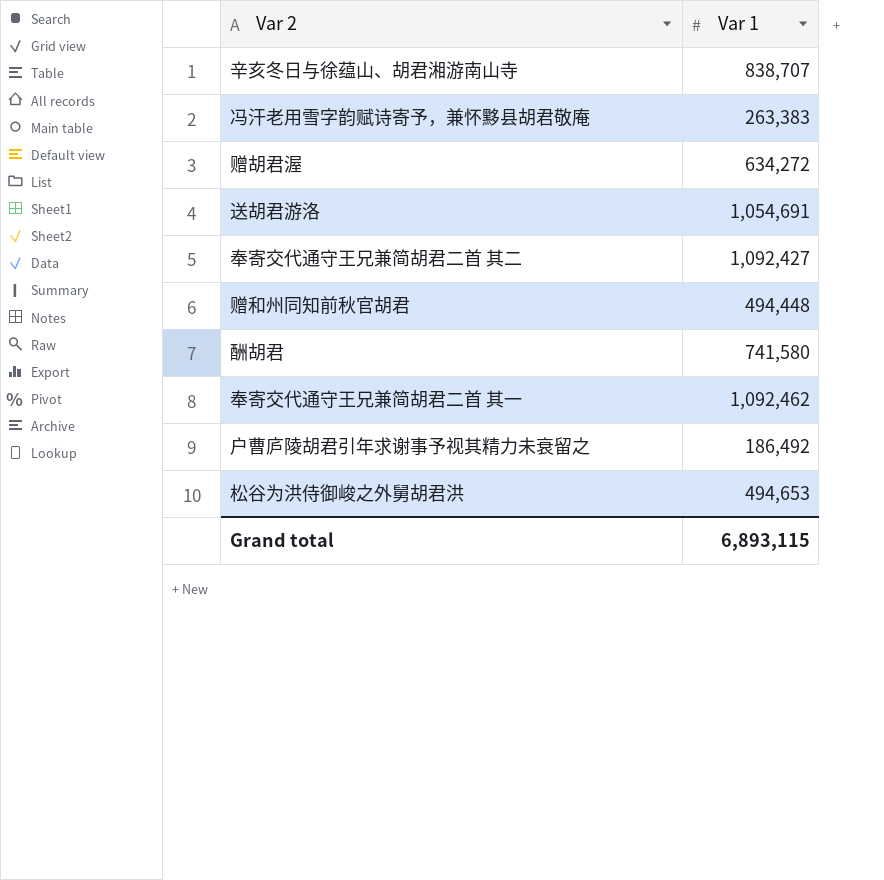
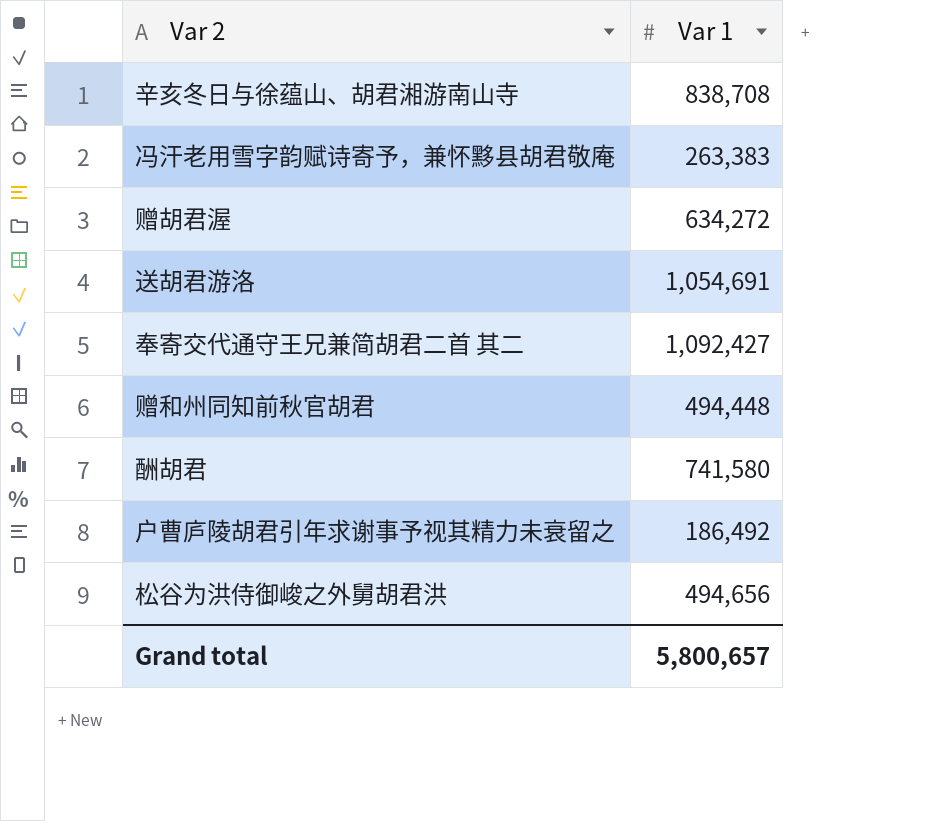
row 奉寄交代通守王兄兼简胡君二首 其一: 1,092,462 -> none
辛亥冬日与徐蕴山、胡君湘游南山寺 | Var 1: 838,707 -> 838,708
松谷为洪侍御峻之外舅胡君洪 | Var 1: 494,653 -> 494,656
Grand total | Var 1: 6,893,115 -> 5,800,657

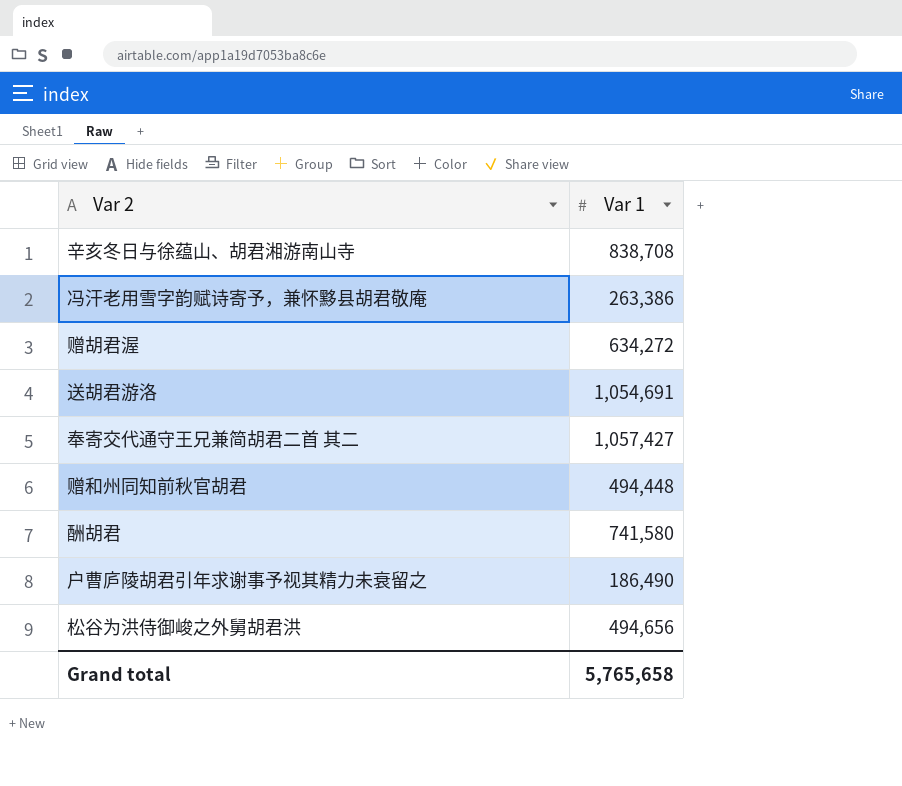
冯汗老用雪字韵赋诗寄予，兼怀黟县胡君敬庵 | Var 1: 263,383 -> 263,386
奉寄交代通守王兄兼简胡君二首 其二 | Var 1: 1,092,427 -> 1,057,427
户曹庐陵胡君引年求谢事予视其精力未衰留之 | Var 1: 186,492 -> 186,490
Grand total | Var 1: 5,800,657 -> 5,765,658

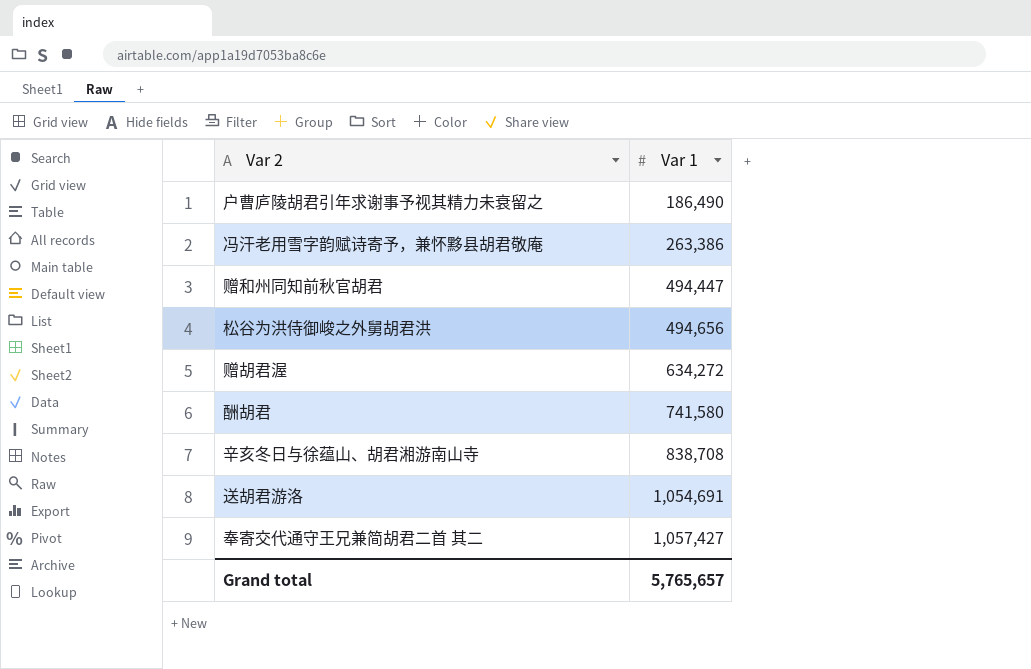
row order: none -> Var 1 ascending
赠和州同知前秋官胡君 | Var 1: 494,448 -> 494,447
Grand total | Var 1: 5,765,658 -> 5,765,657

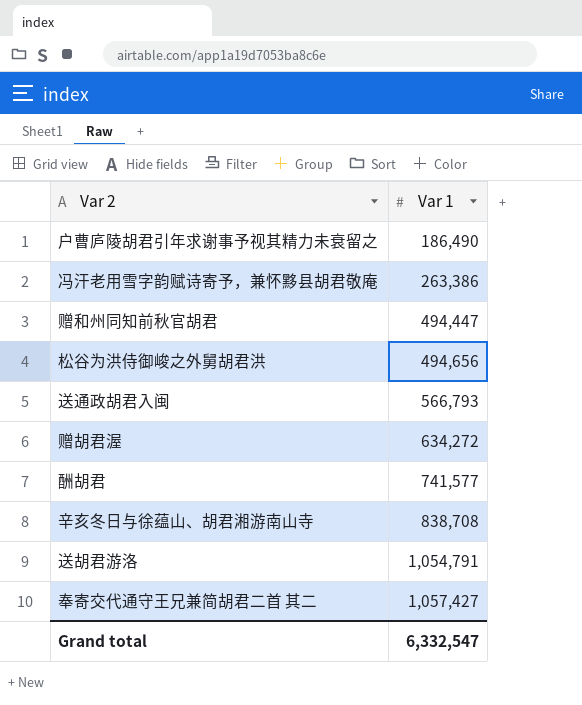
row 送通政胡君入闽: none -> 566,793
酬胡君 | Var 1: 741,580 -> 741,577
送胡君游洛 | Var 1: 1,054,691 -> 1,054,791
Grand total | Var 1: 5,765,657 -> 6,332,547

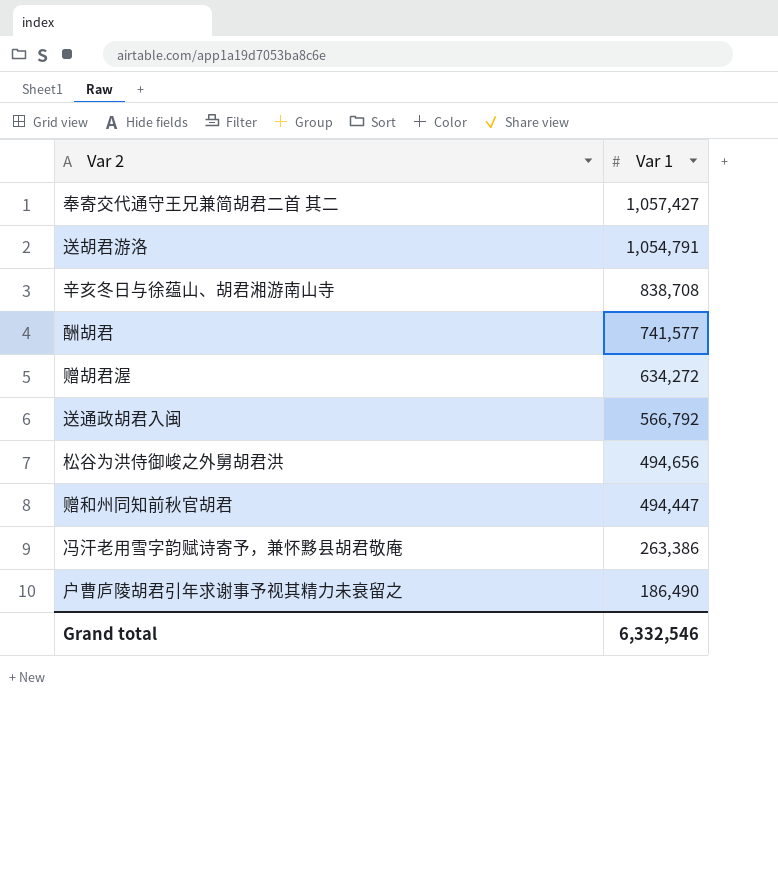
row order: Var 1 ascending -> Var 1 descending
送通政胡君入闽 | Var 1: 566,793 -> 566,792
Grand total | Var 1: 6,332,547 -> 6,332,546

